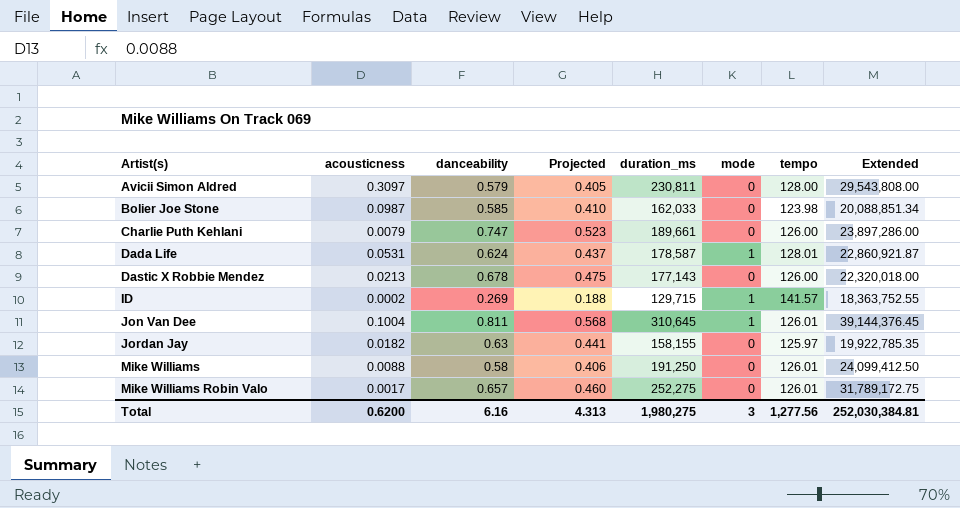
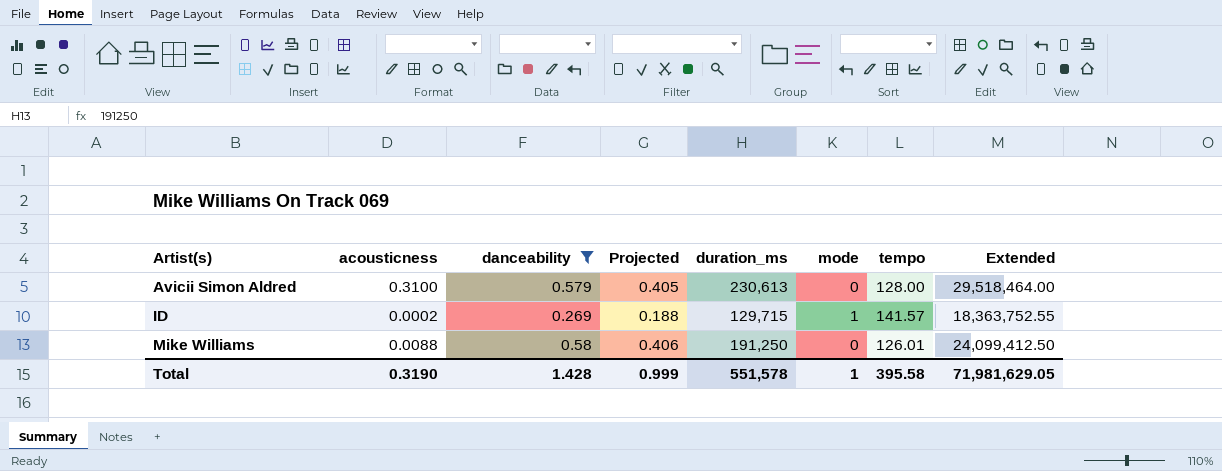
filter: none -> danceability <= 0.58
Avicii Simon Aldred | acousticness: 0.3097 -> 0.3100
Avicii Simon Aldred | duration_ms: 230,811 -> 230,613
Avicii Simon Aldred | Extended: 29,543,808.00 -> 29,518,464.00
Total | acousticness: 0.6200 -> 0.3190
Total | danceability: 6.16 -> 1.428
Total | Projected: 4.313 -> 0.999
Total | duration_ms: 1,980,275 -> 551,578
Total | mode: 3 -> 1
Total | tempo: 1,277.56 -> 395.58
Total | Extended: 252,030,384.81 -> 71,981,629.05

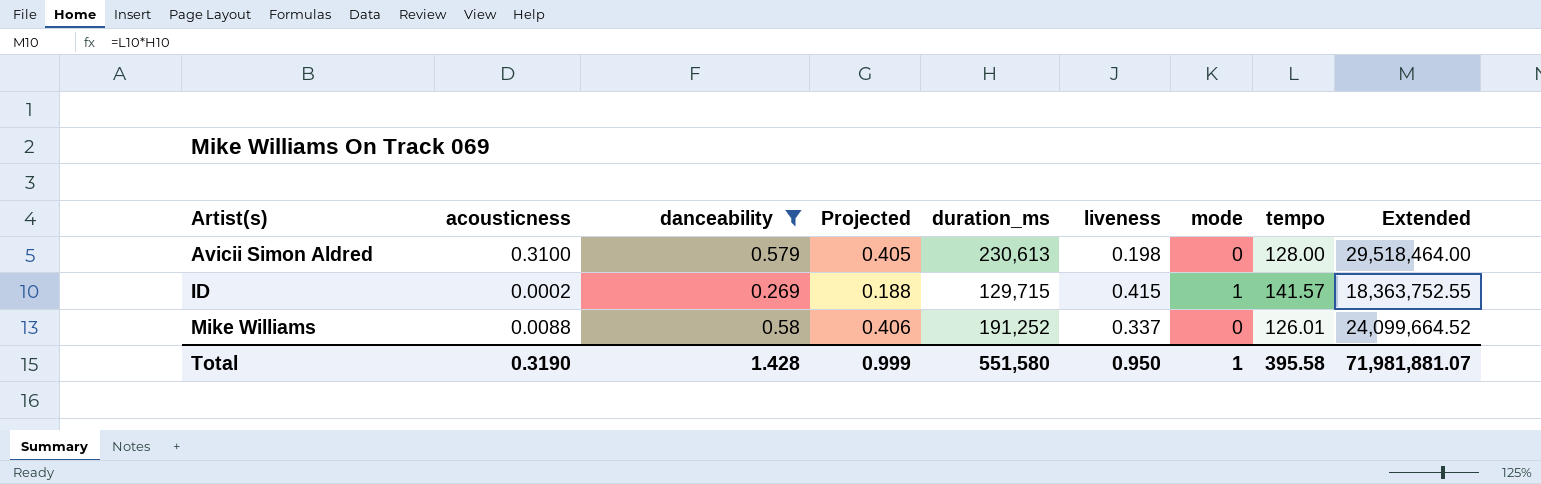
column liveness | position: none -> 6
Mike Williams | duration_ms: 191,250 -> 191,252
Mike Williams | Extended: 24,099,412.50 -> 24,099,664.52
Total | duration_ms: 551,578 -> 551,580
Total | Extended: 71,981,629.05 -> 71,981,881.07

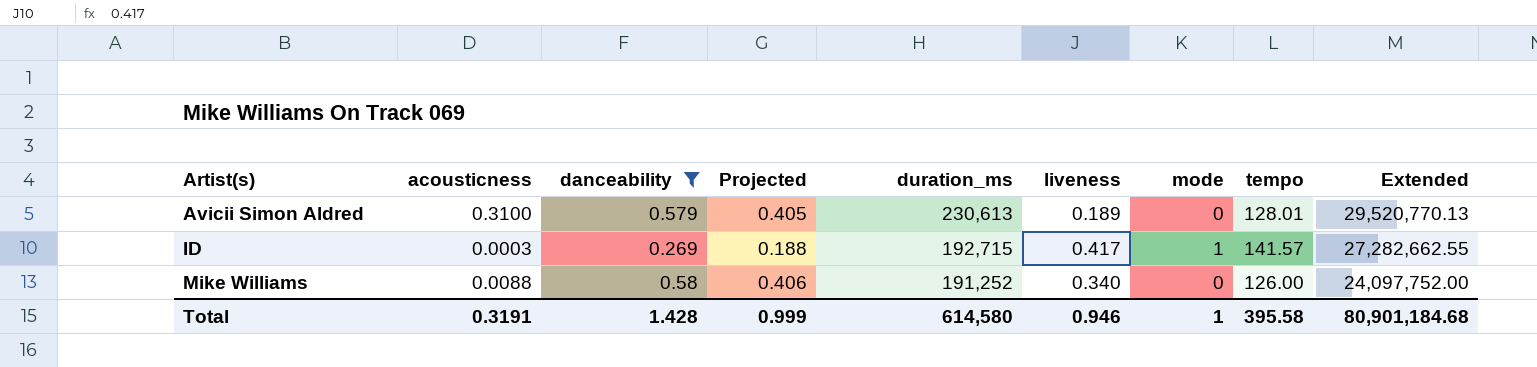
Avicii Simon Aldred | liveness: 0.198 -> 0.189
Avicii Simon Aldred | tempo: 128.00 -> 128.01
Avicii Simon Aldred | Extended: 29,518,464.00 -> 29,520,770.13
ID | acousticness: 0.0002 -> 0.0003
ID | duration_ms: 129,715 -> 192,715
ID | liveness: 0.415 -> 0.417
ID | Extended: 18,363,752.55 -> 27,282,662.55
Mike Williams | liveness: 0.337 -> 0.340
Mike Williams | tempo: 126.01 -> 126.00
Mike Williams | Extended: 24,099,664.52 -> 24,097,752.00
Total | acousticness: 0.3190 -> 0.3191
Total | duration_ms: 551,580 -> 614,580
Total | liveness: 0.950 -> 0.946
Total | Extended: 71,981,881.07 -> 80,901,184.68

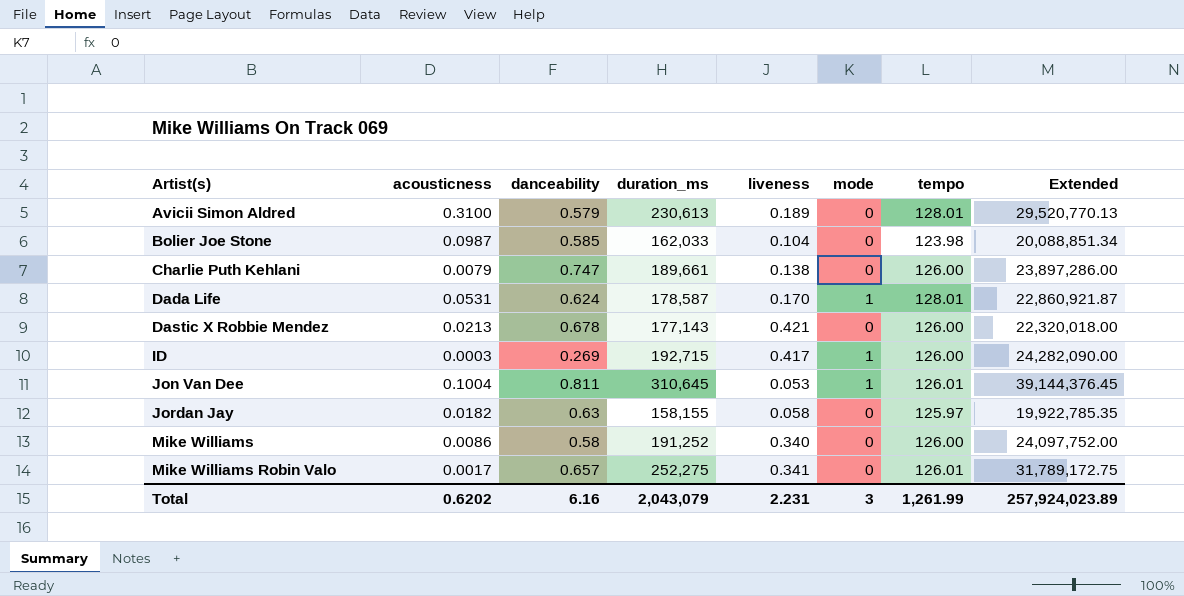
filter: danceability <= 0.58 -> none
column Projected | formula: [danceability] * 0.7 -> none
ID | tempo: 141.57 -> 126.00
ID | Extended: 27,282,662.55 -> 24,282,090.00
Mike Williams | acousticness: 0.0088 -> 0.0086
Total | acousticness: 0.3191 -> 0.6202
Total | danceability: 1.428 -> 6.16
Total | duration_ms: 614,580 -> 2,043,079
Total | liveness: 0.946 -> 2.231
Total | mode: 1 -> 3
Total | tempo: 395.58 -> 1,261.99
Total | Extended: 80,901,184.68 -> 257,924,023.89

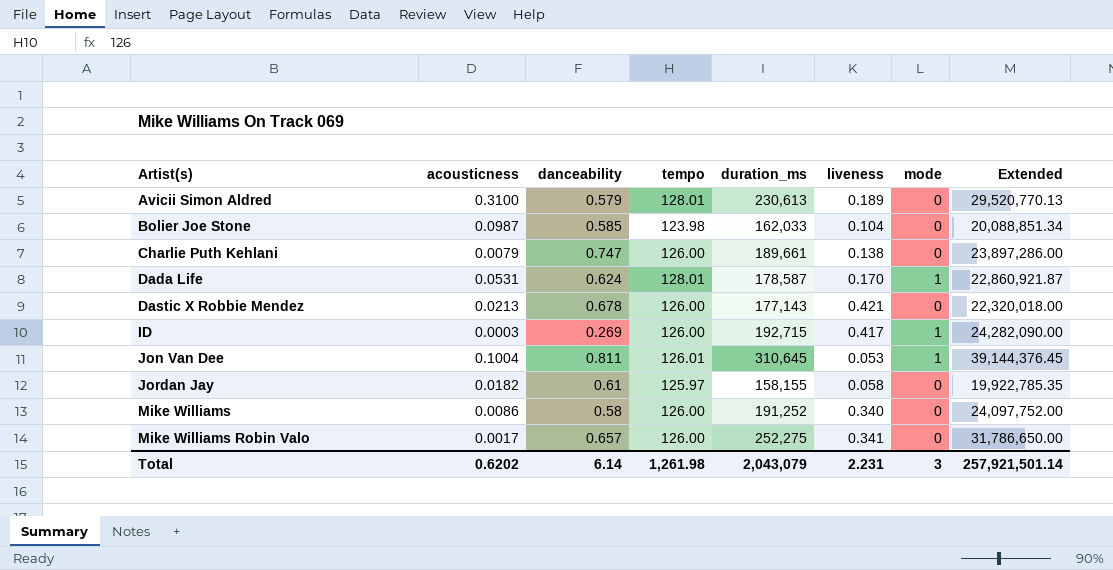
column tempo | position: 7 -> 4
Jordan Jay | danceability: 0.63 -> 0.61
Mike Williams Robin Valo | tempo: 126.01 -> 126.00
Mike Williams Robin Valo | Extended: 31,789,172.75 -> 31,786,650.00
Total | danceability: 6.16 -> 6.14
Total | tempo: 1,261.99 -> 1,261.98
Total | Extended: 257,924,023.89 -> 257,921,501.14

